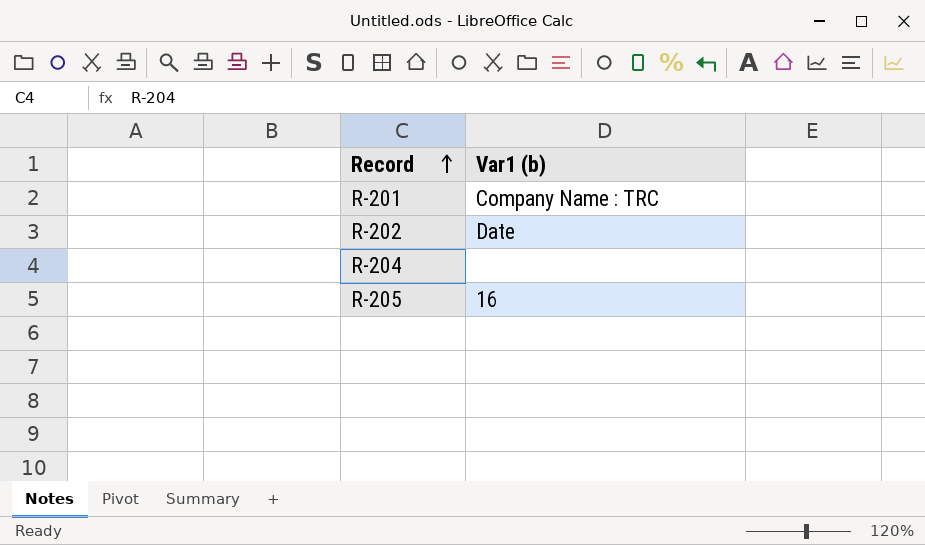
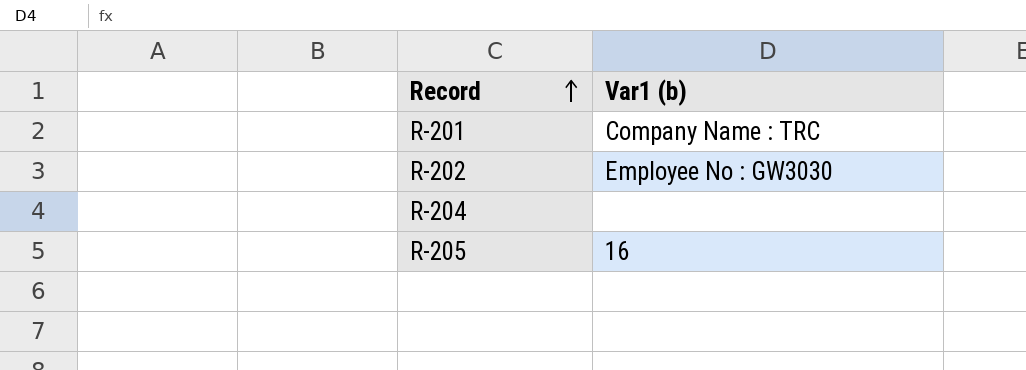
R-202 | Var1 (b): Date -> Employee No : GW3030

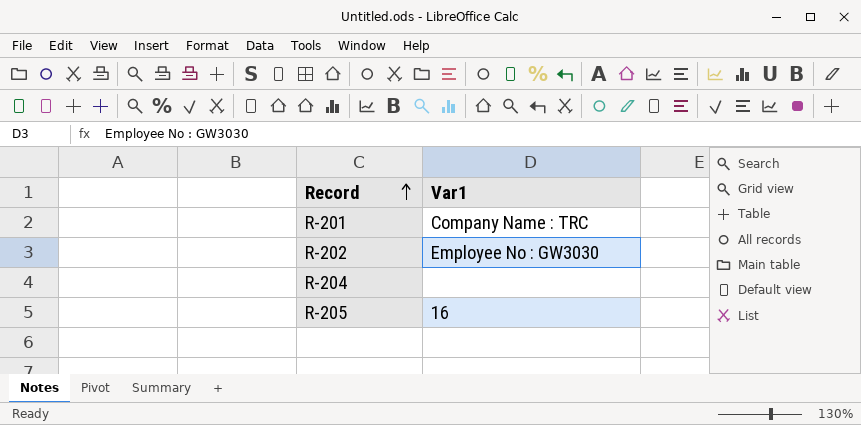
column name: Var1 (b) -> Var1

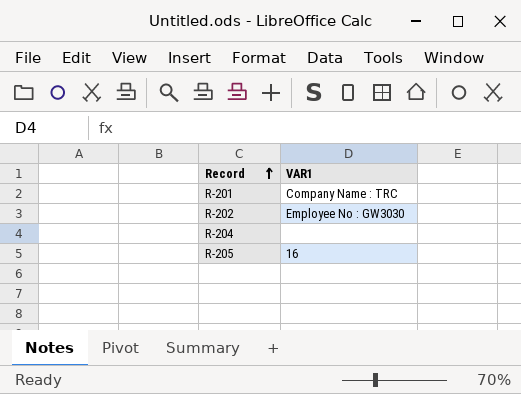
column name: Var1 -> VAR1

